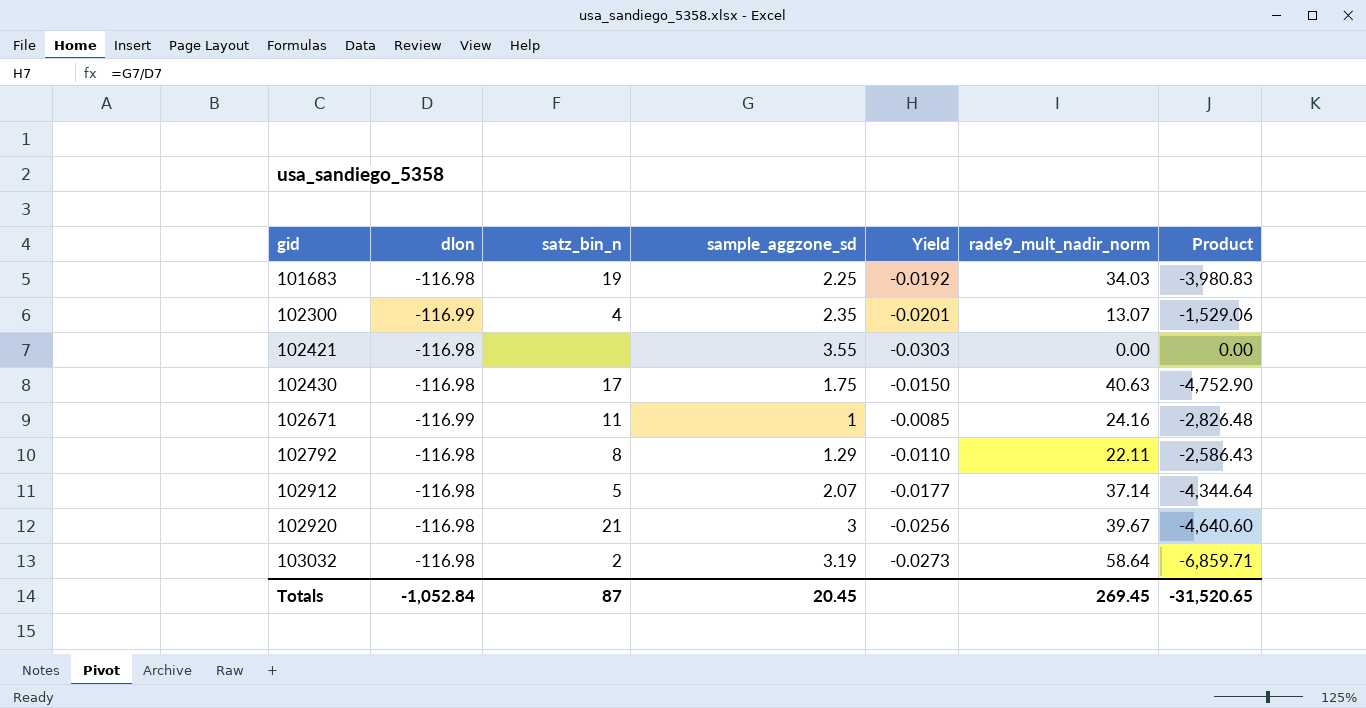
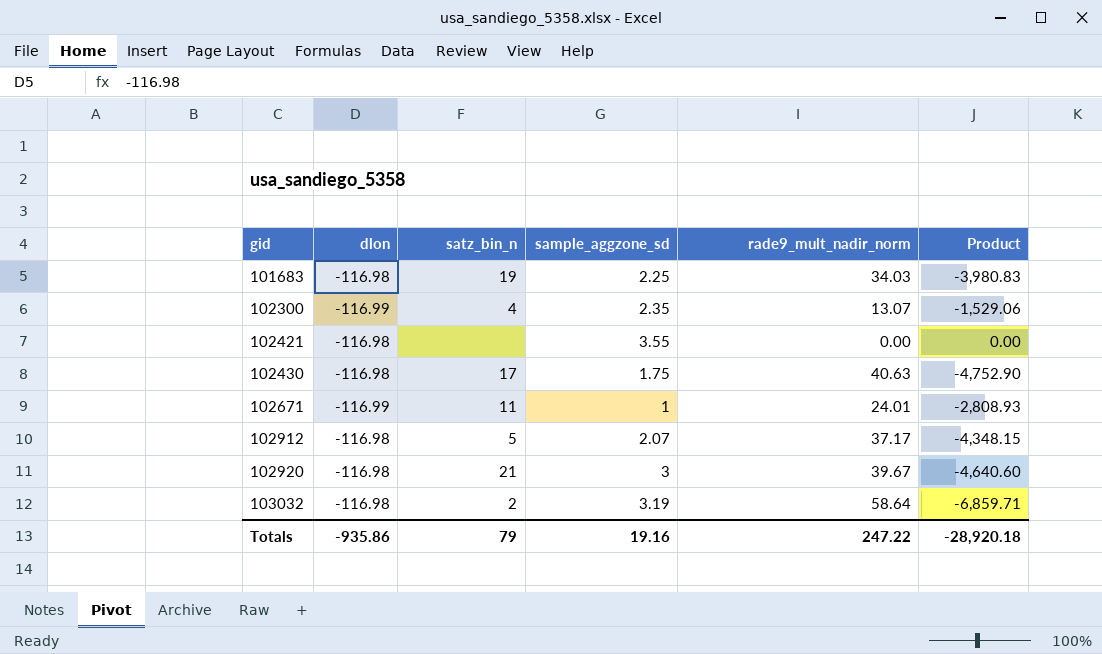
column Yield | formula: [sample_aggzone_sd] / [dlon] -> none
row 102792: -116.98 | 8 | 1.29 | -0.0110 | 22.11 | -2,586.43 -> none
102671 | rade9_mult_nadir_norm: 24.16 -> 24.01
102671 | Product: -2,826.48 -> -2,808.93
102912 | rade9_mult_nadir_norm: 37.14 -> 37.17
102912 | Product: -4,344.64 -> -4,348.15
Totals | dlon: -1,052.84 -> -935.86
Totals | satz_bin_n: 87 -> 79
Totals | sample_aggzone_sd: 20.45 -> 19.16
Totals | rade9_mult_nadir_norm: 269.45 -> 247.22
Totals | Product: -31,520.65 -> -28,920.18

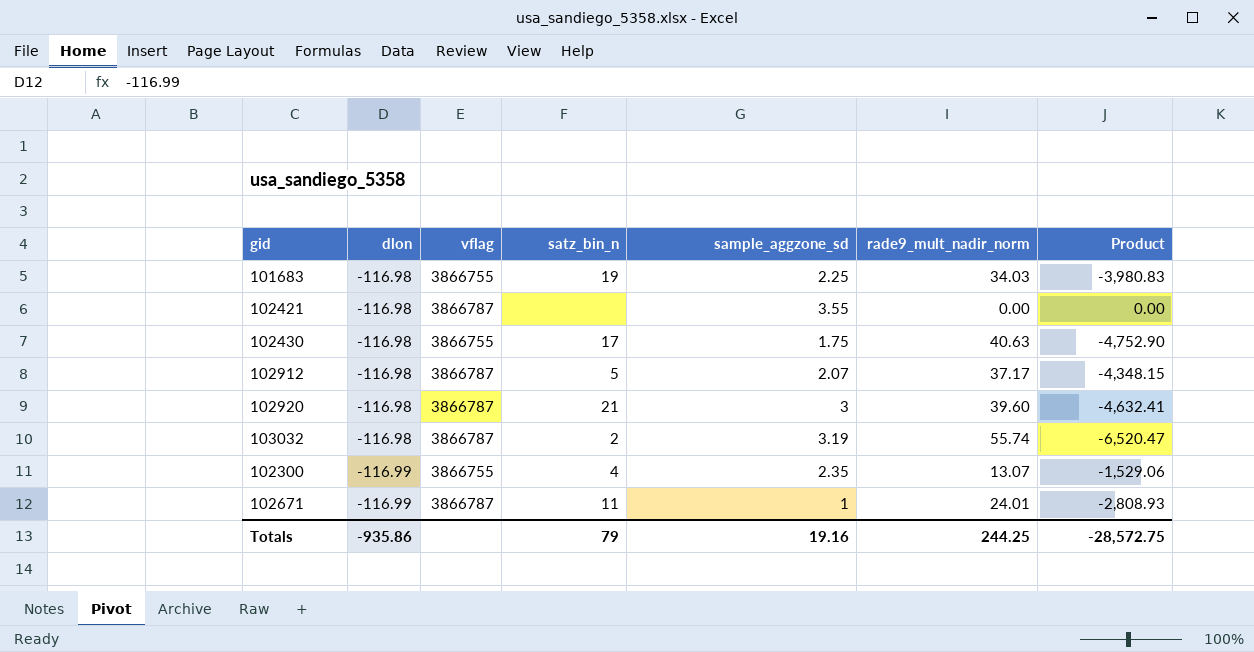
row order: gid ascending -> dlon descending
column vflag | position: none -> 3
102920 | rade9_mult_nadir_norm: 39.67 -> 39.60
102920 | Product: -4,640.60 -> -4,632.41
103032 | rade9_mult_nadir_norm: 58.64 -> 55.74
103032 | Product: -6,859.71 -> -6,520.47
Totals | rade9_mult_nadir_norm: 247.22 -> 244.25
Totals | Product: -28,920.18 -> -28,572.75

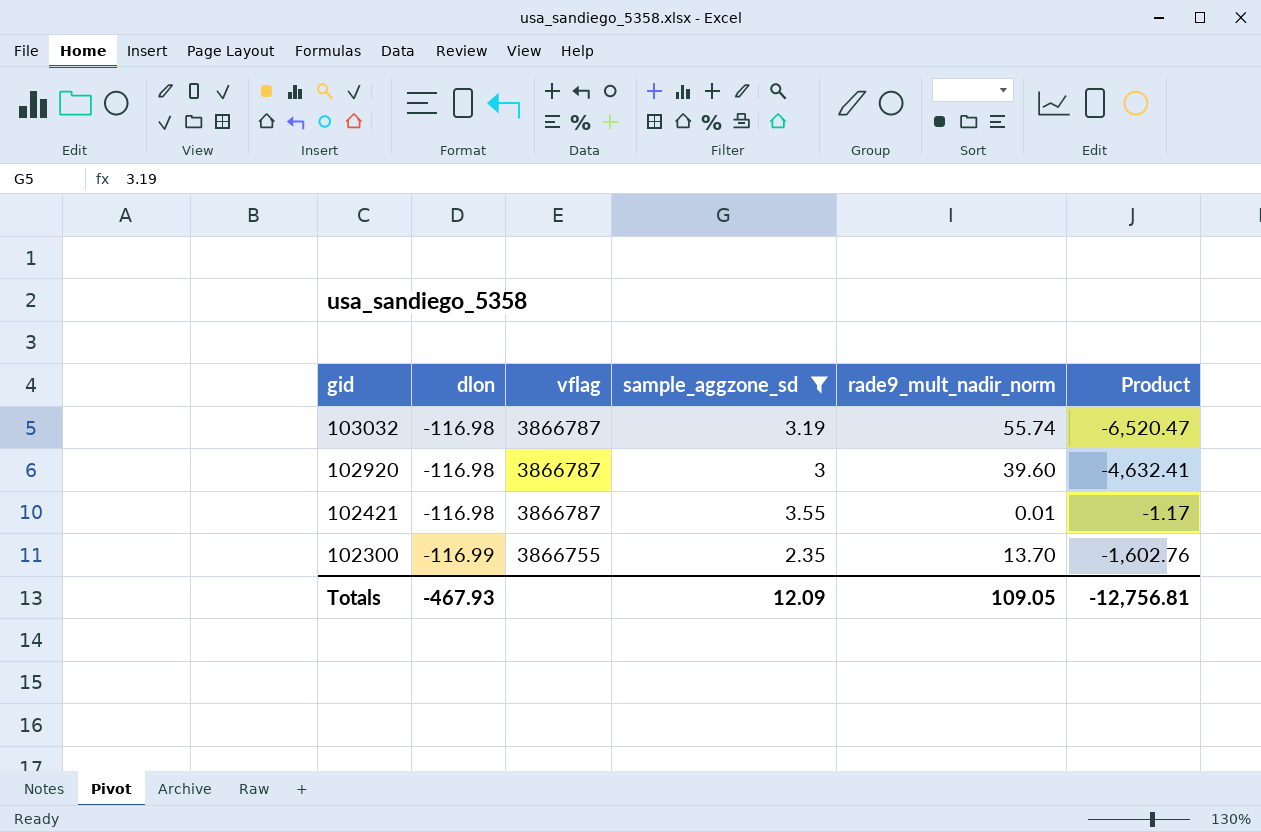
filter: none -> sample_aggzone_sd >= 2.35
row order: dlon descending -> gid descending
column satz_bin_n | position: 4 -> none
102421 | rade9_mult_nadir_norm: 0.00 -> 0.01
102421 | Product: 0.00 -> -1.17
102300 | rade9_mult_nadir_norm: 13.07 -> 13.70
102300 | Product: -1,529.06 -> -1,602.76
Totals | dlon: -935.86 -> -467.93
Totals | sample_aggzone_sd: 19.16 -> 12.09
Totals | rade9_mult_nadir_norm: 244.25 -> 109.05
Totals | Product: -28,572.75 -> -12,756.81

